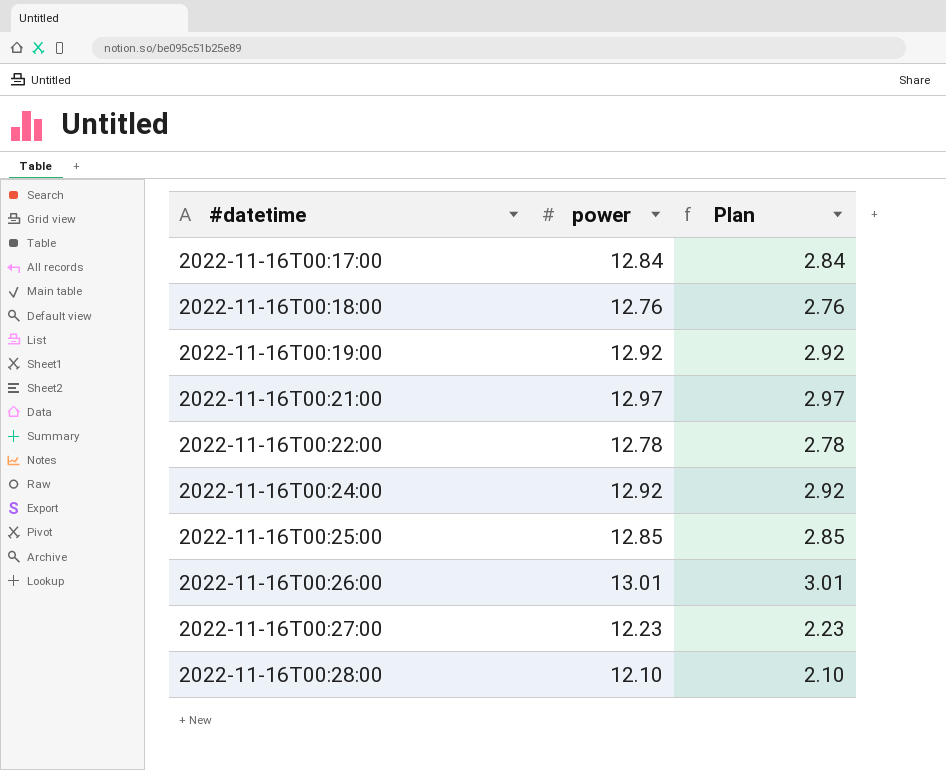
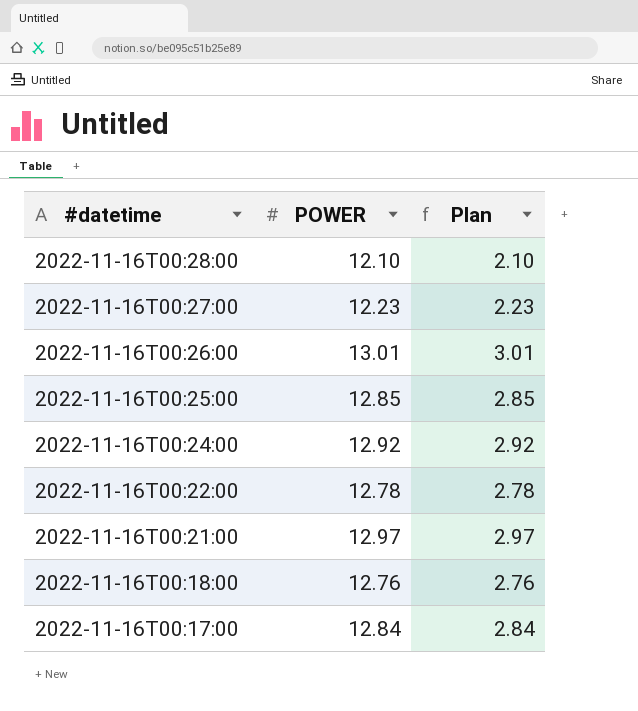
row order: #datetime ascending -> #datetime descending
column name: power -> POWER
row 2022-11-16T00:19:00: 12.92 | 2.92 -> none

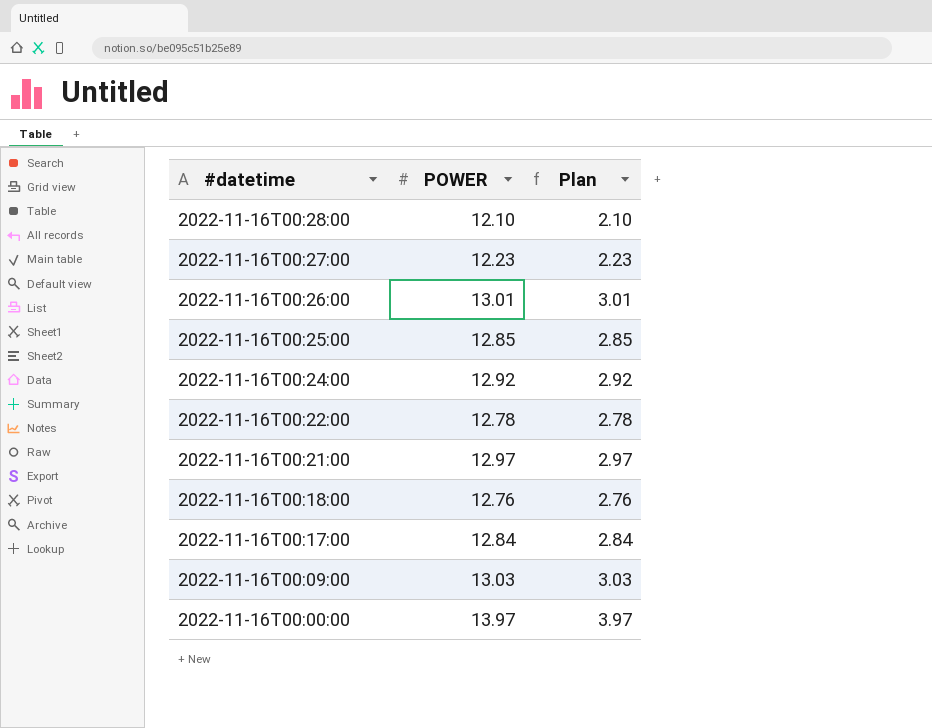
row 2022-11-16T00:09:00: none -> 13.03 | 3.03
row 2022-11-16T00:00:00: none -> 13.97 | 3.97

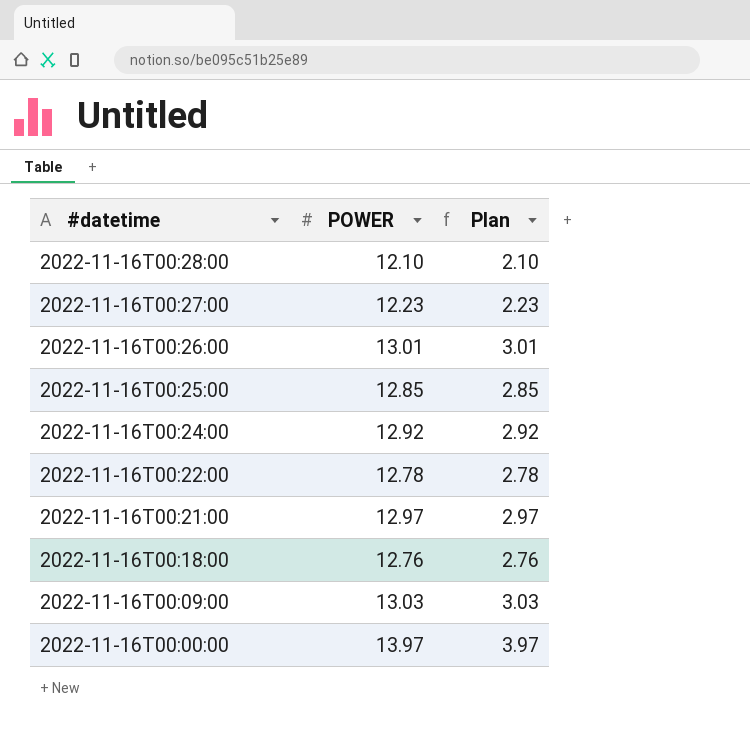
row 2022-11-16T00:17:00: 12.84 | 2.84 -> none

